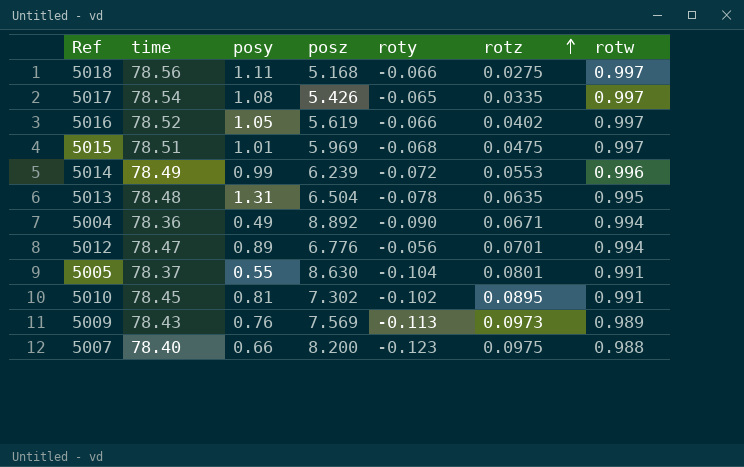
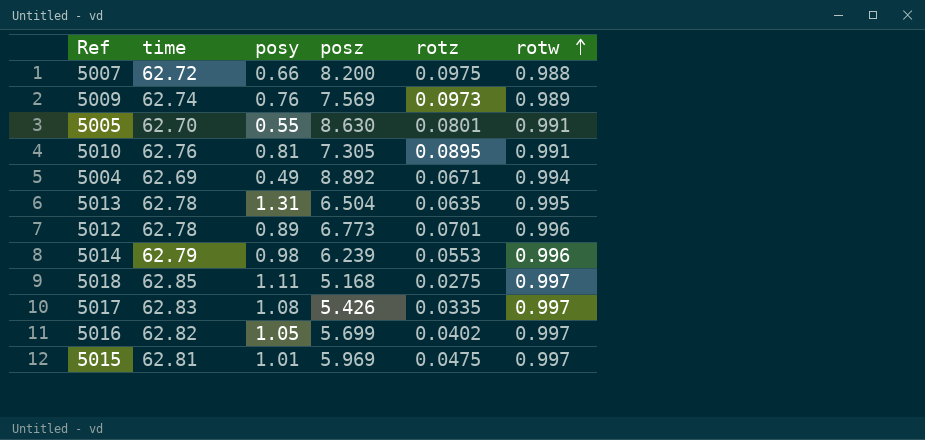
row order: rotz ascending -> rotw ascending
column roty | position: 5 -> none
5007 | time: 78.40 -> 62.72
5009 | time: 78.43 -> 62.74
5005 | time: 78.37 -> 62.70
5010 | time: 78.45 -> 62.76
5010 | posz: 7.302 -> 7.305
5004 | time: 78.36 -> 62.69
5013 | time: 78.48 -> 62.78
5012 | time: 78.47 -> 62.78
5012 | posz: 6.776 -> 6.773
5012 | rotw: 0.994 -> 0.996
5014 | time: 78.49 -> 62.79
5014 | posy: 0.99 -> 0.98
5018 | time: 78.56 -> 62.85
5017 | time: 78.54 -> 62.83
5016 | time: 78.52 -> 62.82
5016 | posz: 5.619 -> 5.699
5015 | time: 78.51 -> 62.81

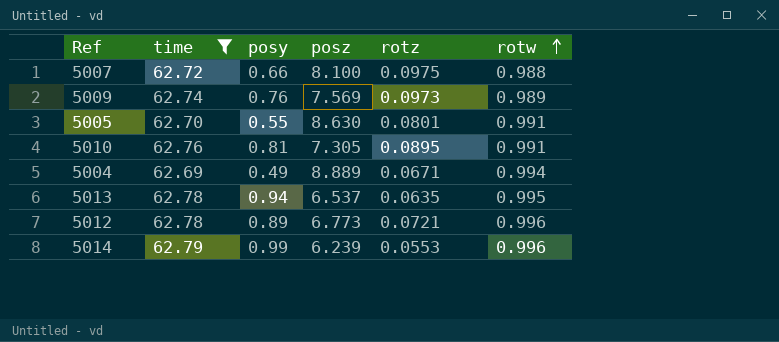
filter: none -> time <= 62.79
5007 | posz: 8.200 -> 8.100
5004 | posz: 8.892 -> 8.889
5013 | posy: 1.31 -> 0.94
5013 | posz: 6.504 -> 6.537
5012 | rotz: 0.0701 -> 0.0721
5014 | posy: 0.98 -> 0.99

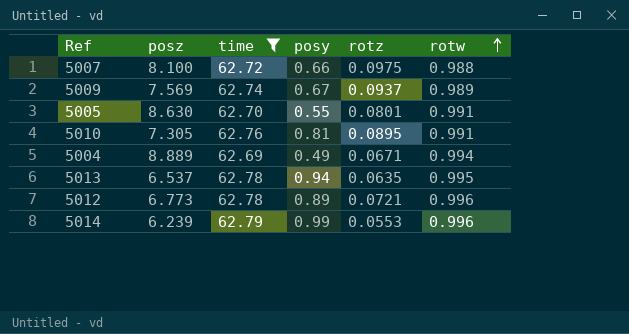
column posz | position: 4 -> 2
5009 | posy: 0.76 -> 0.67
5009 | rotz: 0.0973 -> 0.0937

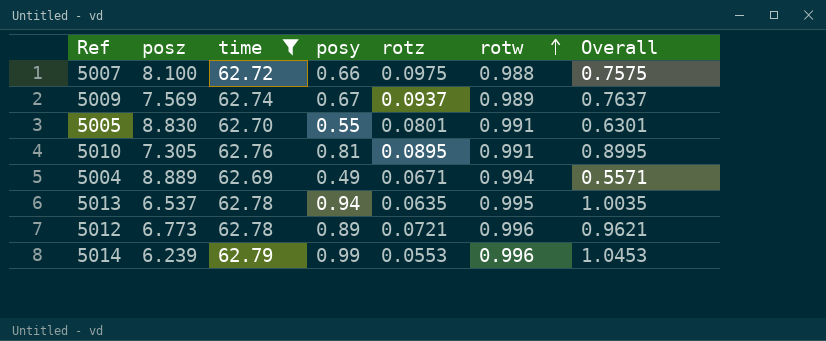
column Overall | formula: none -> [posy] + [rotz]
5005 | posz: 8.630 -> 8.830

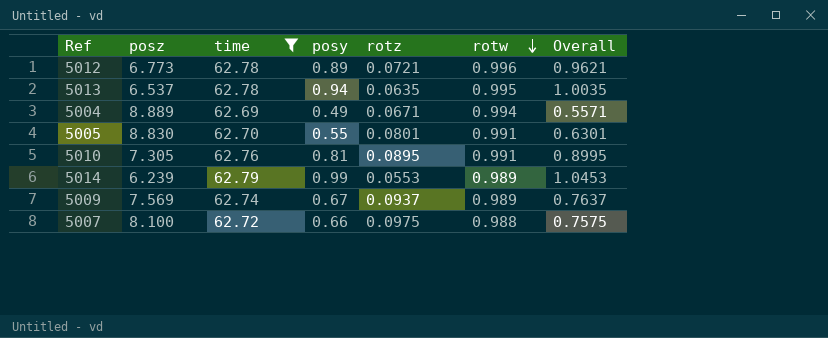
row order: rotw ascending -> rotw descending
5014 | rotw: 0.996 -> 0.989

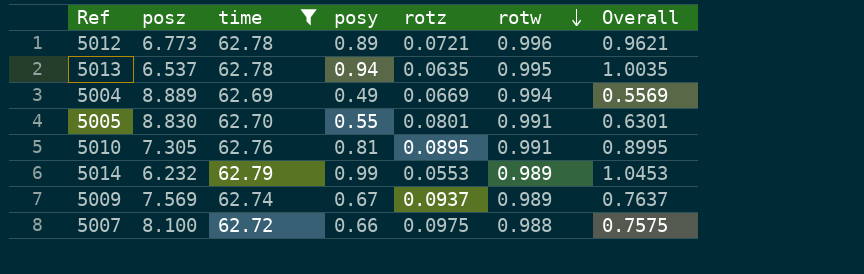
5004 | rotz: 0.0671 -> 0.0669
5004 | Overall: 0.5571 -> 0.5569
5014 | posz: 6.239 -> 6.232

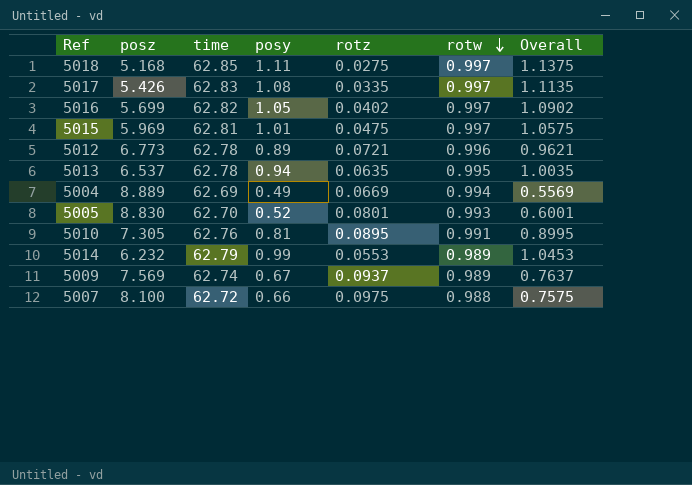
filter: time <= 62.79 -> none
5005 | posy: 0.55 -> 0.52
5005 | rotw: 0.991 -> 0.993
5005 | Overall: 0.6301 -> 0.6001

